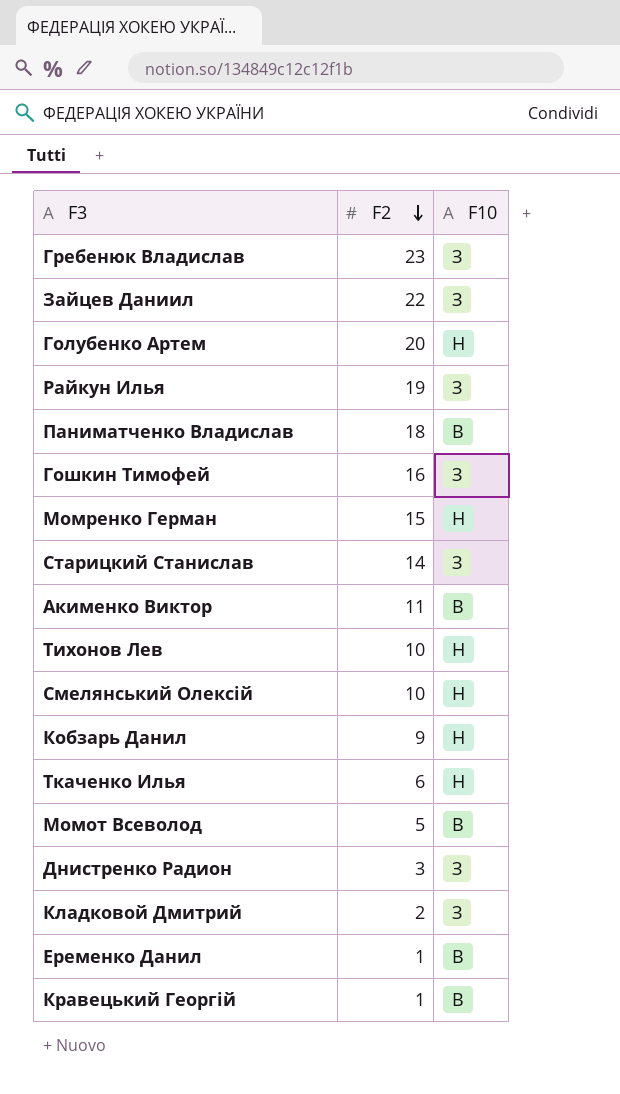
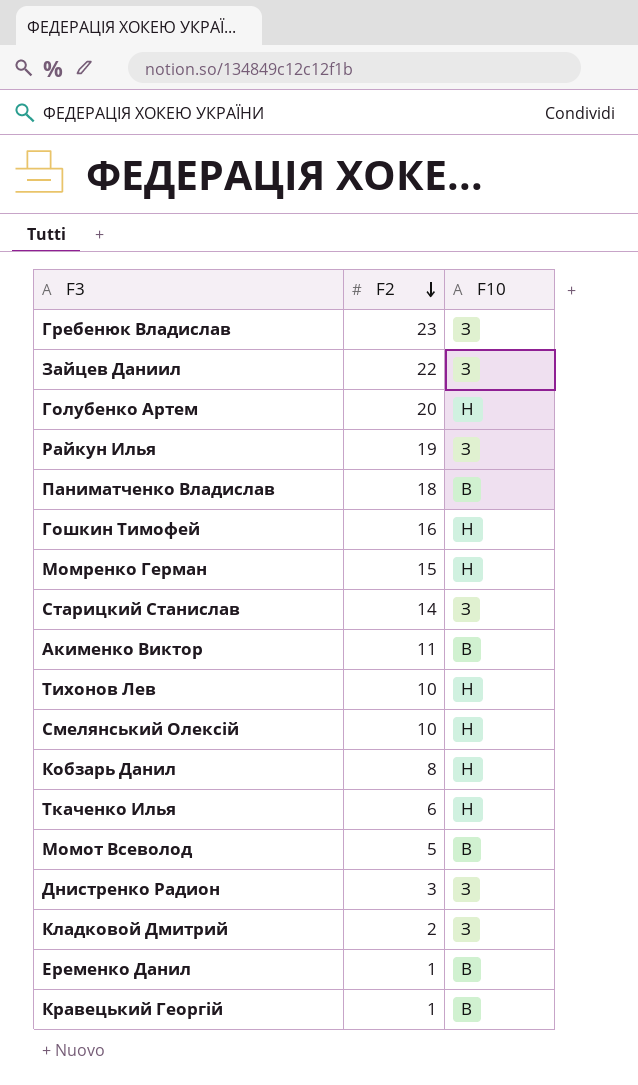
Гошкин Тимофей | F10: З -> Н
Кобзарь Данил | F2: 9 -> 8

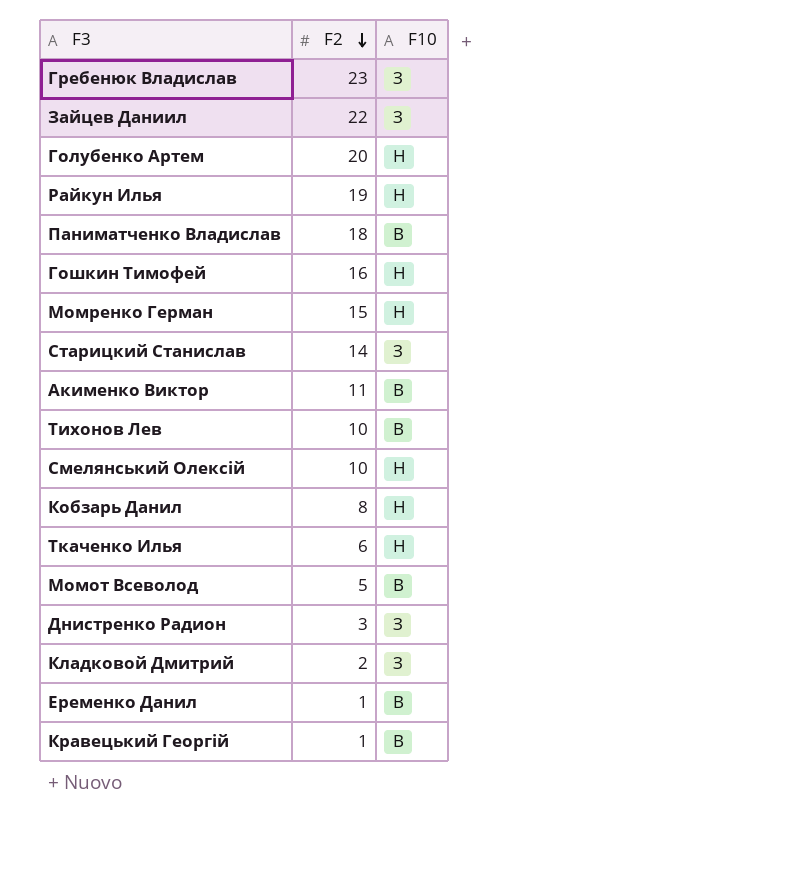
Райкун Илья | F10: З -> Н
Тихонов Лев | F10: Н -> В

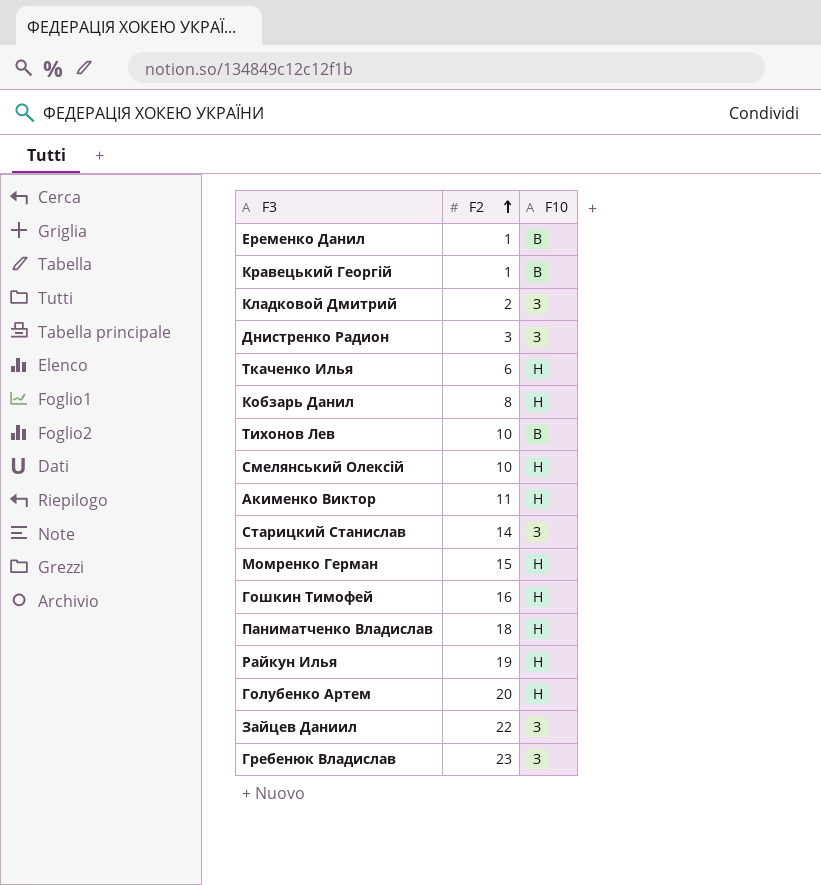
row order: F2 descending -> F2 ascending
row Момот Всеволод: 5 | В -> none
Акименко Виктор | F10: В -> Н
Паниматченко Владислав | F10: В -> Н

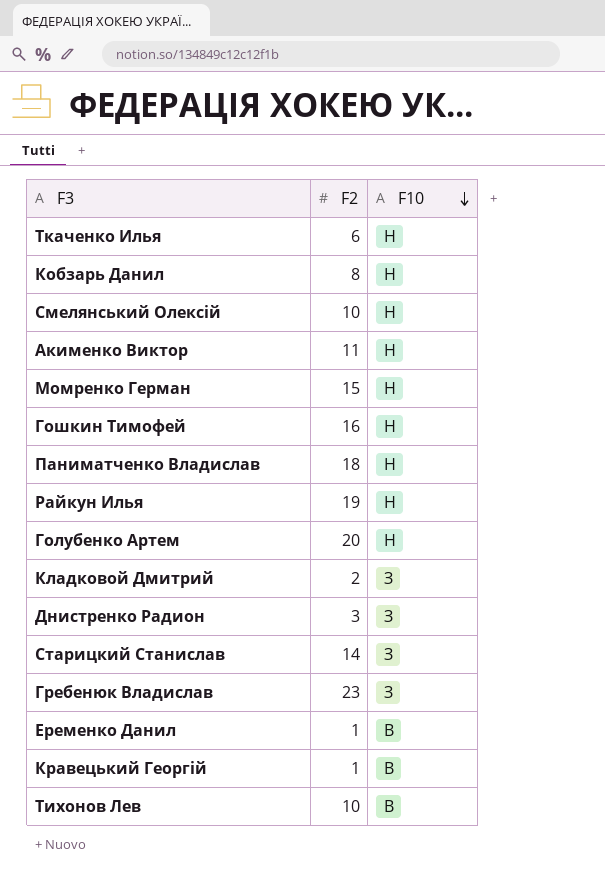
row order: F2 ascending -> F10 descending
row Зайцев Даниил: 22 | З -> none

